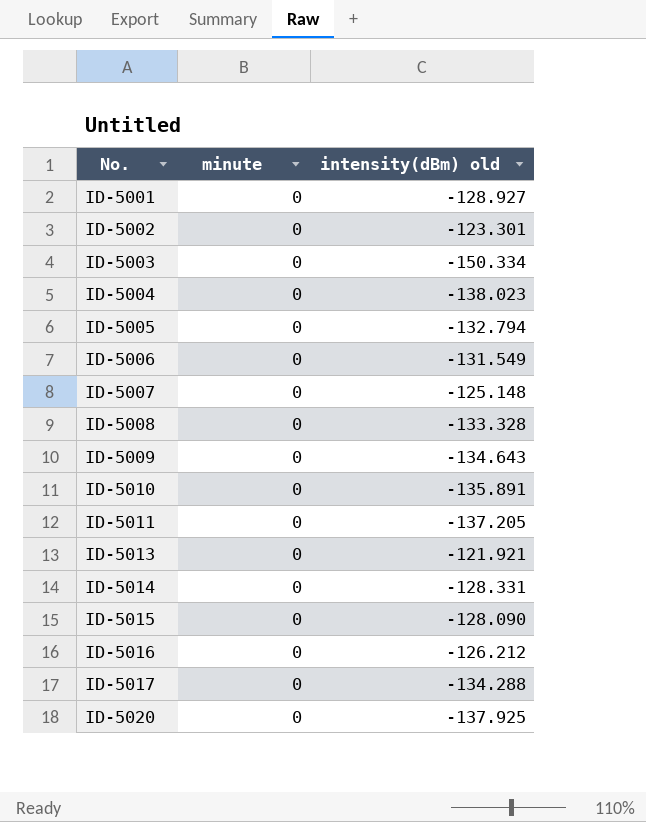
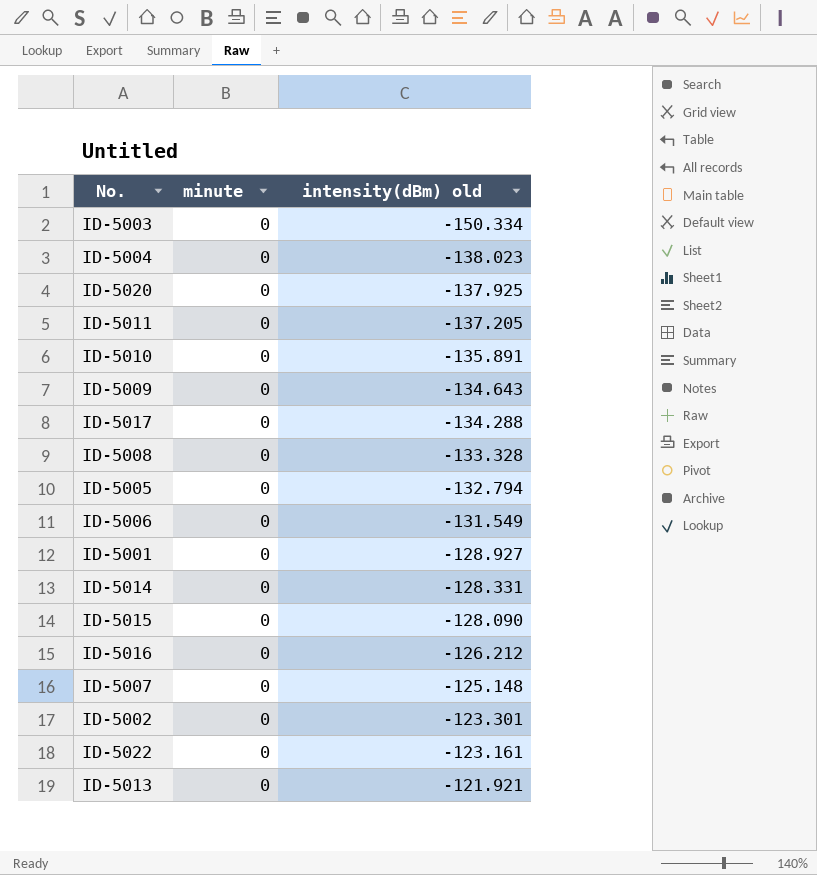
row order: No. ascending -> intensity(dBm) old ascending
row ID-5022: none -> 0 | -123.161

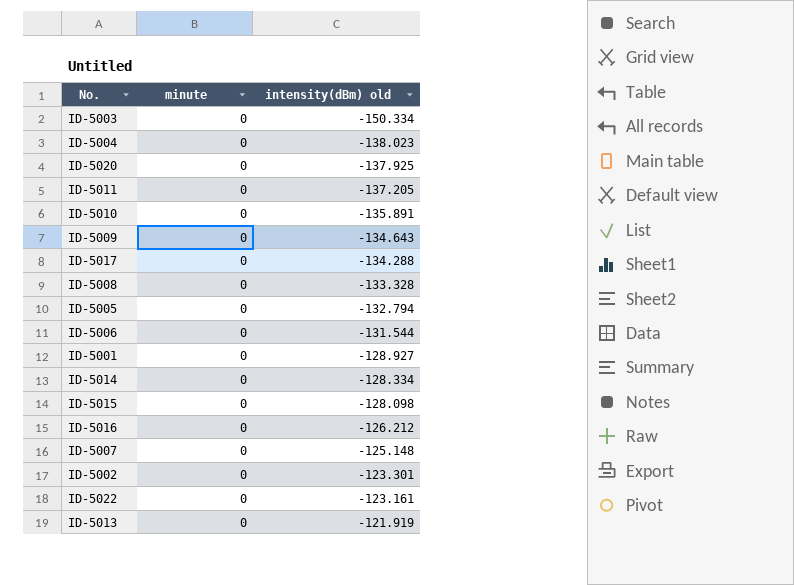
ID-5006 | intensity(dBm) old: -131.549 -> -131.544
ID-5014 | intensity(dBm) old: -128.331 -> -128.334
ID-5015 | intensity(dBm) old: -128.090 -> -128.098
ID-5013 | intensity(dBm) old: -121.921 -> -121.919

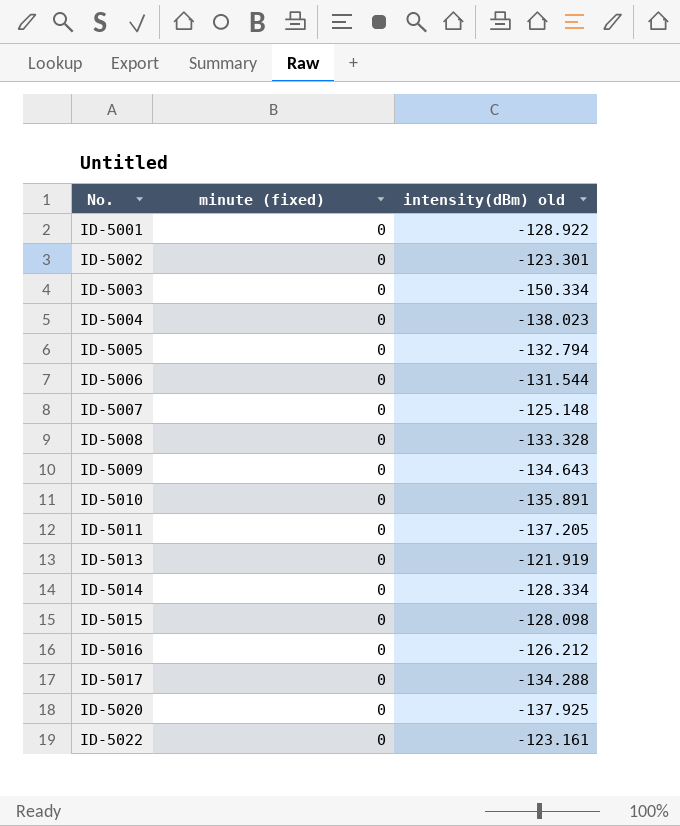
row order: intensity(dBm) old ascending -> No. ascending
column name: minute -> minute (fixed)
ID-5001 | intensity(dBm) old: -128.927 -> -128.922

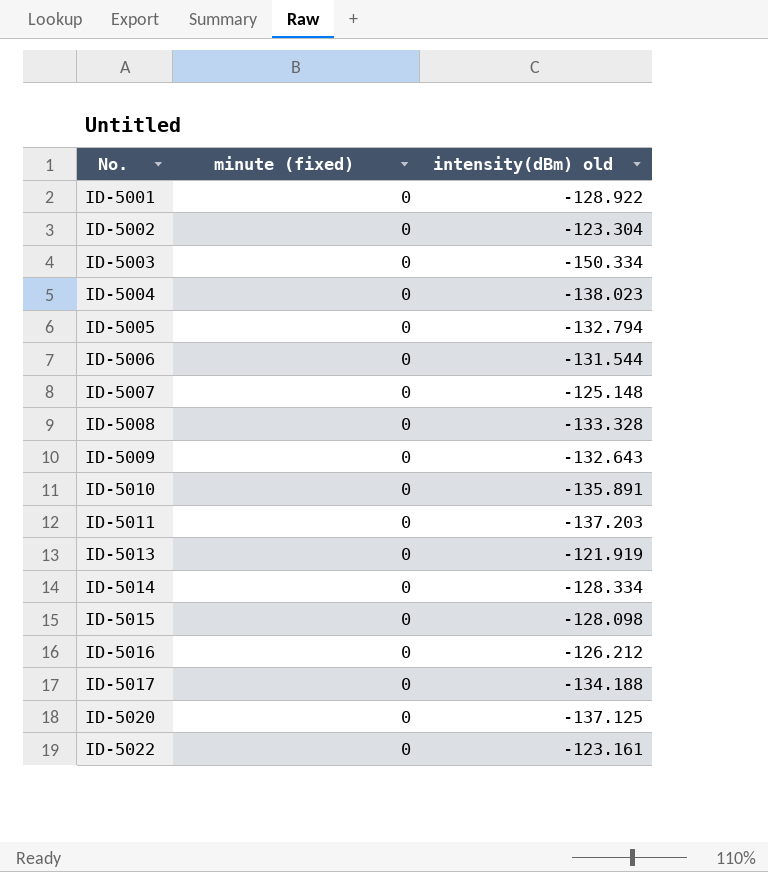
ID-5002 | intensity(dBm) old: -123.301 -> -123.304
ID-5009 | intensity(dBm) old: -134.643 -> -132.643
ID-5011 | intensity(dBm) old: -137.205 -> -137.203
ID-5017 | intensity(dBm) old: -134.288 -> -134.188
ID-5020 | intensity(dBm) old: -137.925 -> -137.125

